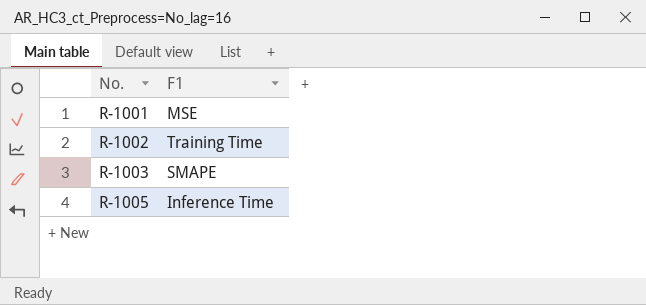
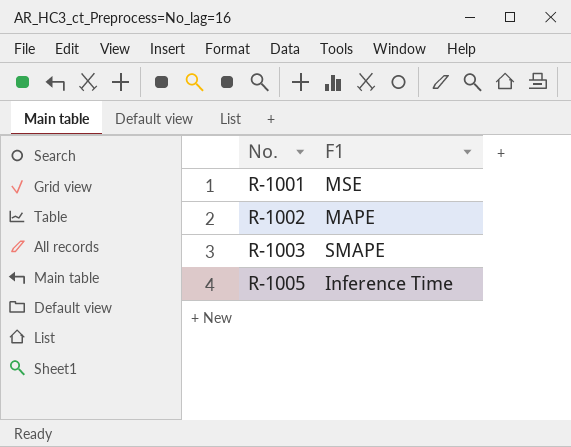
R-1002 | F1: Training Time -> MAPE

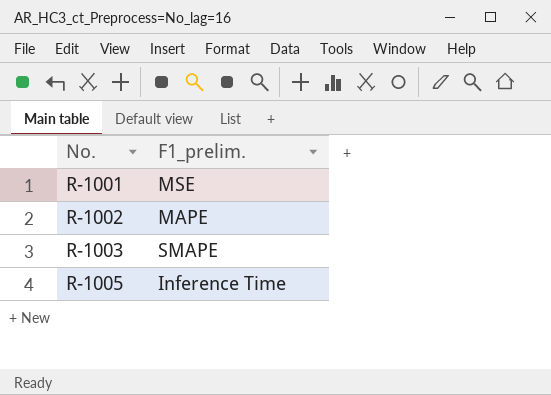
column name: F1 -> F1_prelim.

